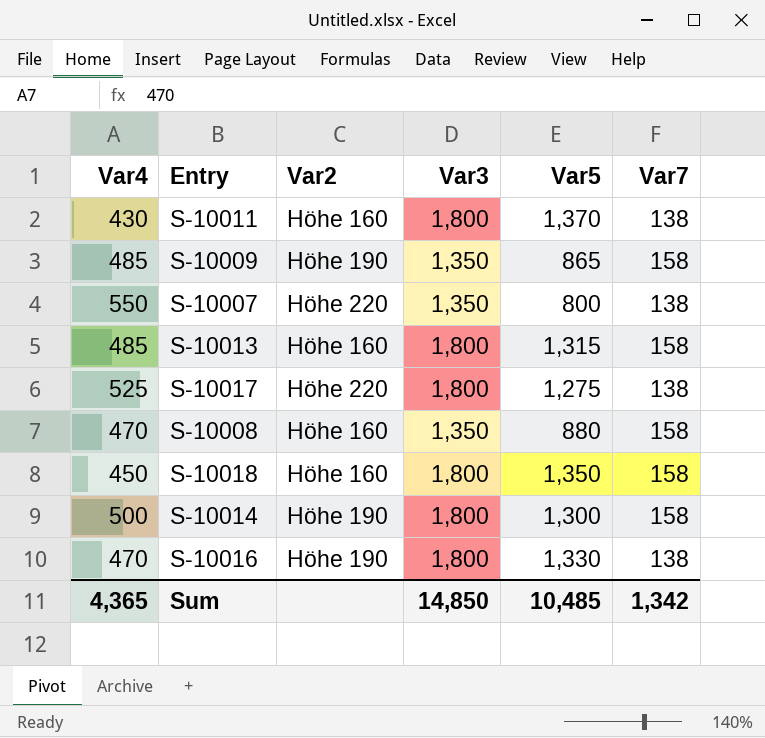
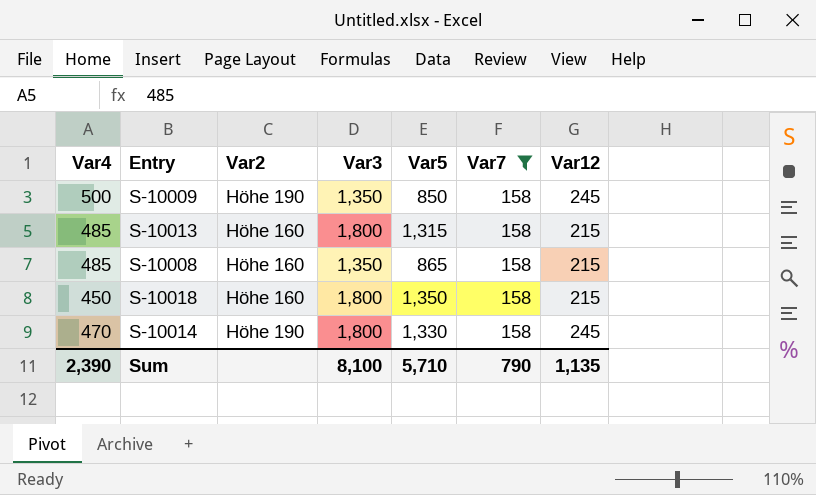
filter: none -> Var7 = 158
column Var12 | position: none -> 7
S-10009 | Var4: 485 -> 500
S-10009 | Var5: 865 -> 850
S-10008 | Var4: 470 -> 485
S-10008 | Var5: 880 -> 865
S-10014 | Var4: 500 -> 470
S-10014 | Var5: 1,300 -> 1,330
Sum | Var4: 4,365 -> 2,390
Sum | Var3: 14,850 -> 8,100
Sum | Var5: 10,485 -> 5,710
Sum | Var7: 1,342 -> 790

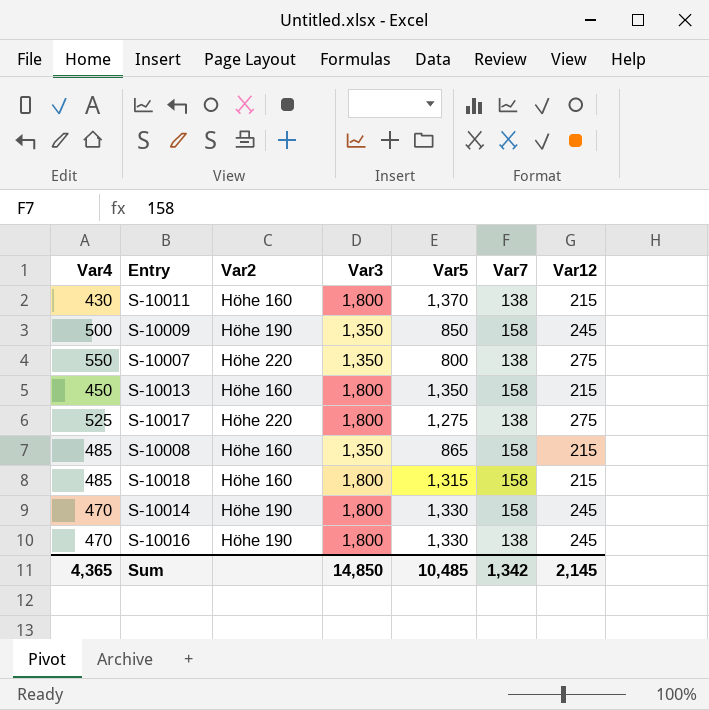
filter: Var7 = 158 -> none
S-10013 | Var4: 485 -> 450
S-10013 | Var5: 1,315 -> 1,350
S-10018 | Var4: 450 -> 485
S-10018 | Var5: 1,350 -> 1,315
Sum | Var4: 2,390 -> 4,365
Sum | Var3: 8,100 -> 14,850
Sum | Var5: 5,710 -> 10,485
Sum | Var7: 790 -> 1,342
Sum | Var12: 1,135 -> 2,145

